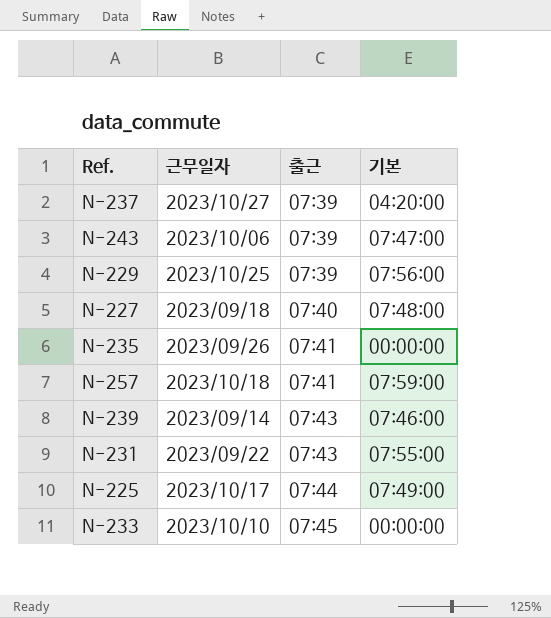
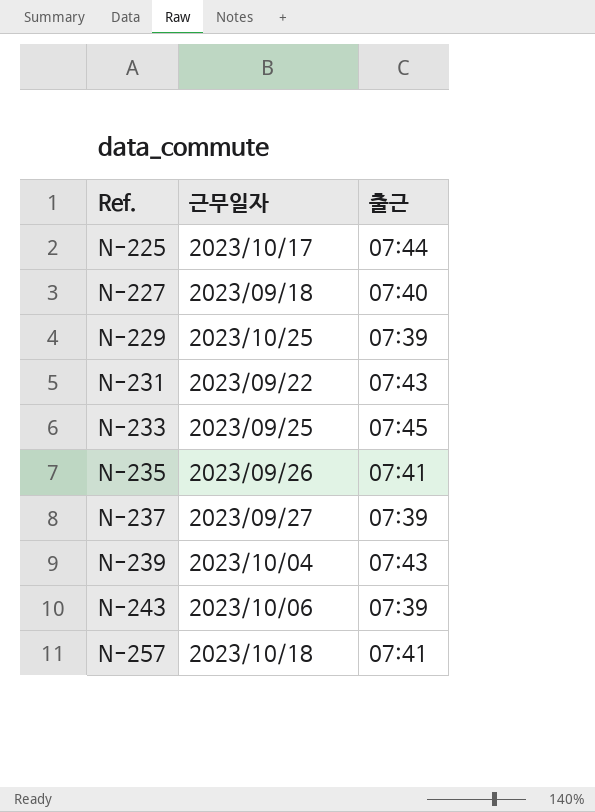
row order: 출근 ascending -> Ref. ascending
column 기본 | position: 4 -> none
N-233 | 근무일자: 2023/10/10 -> 2023/09/25
N-237 | 근무일자: 2023/10/27 -> 2023/09/27
N-239 | 근무일자: 2023/09/14 -> 2023/10/04

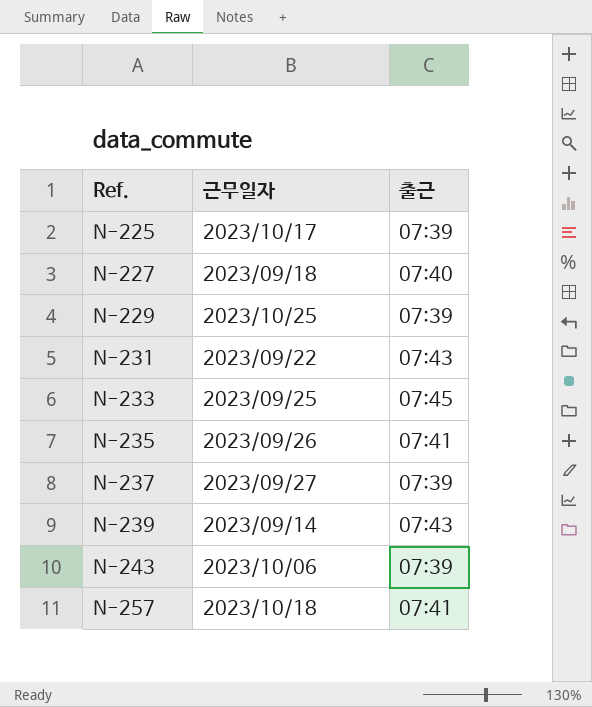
N-225 | 출근: 07:44 -> 07:39
N-239 | 근무일자: 2023/10/04 -> 2023/09/14

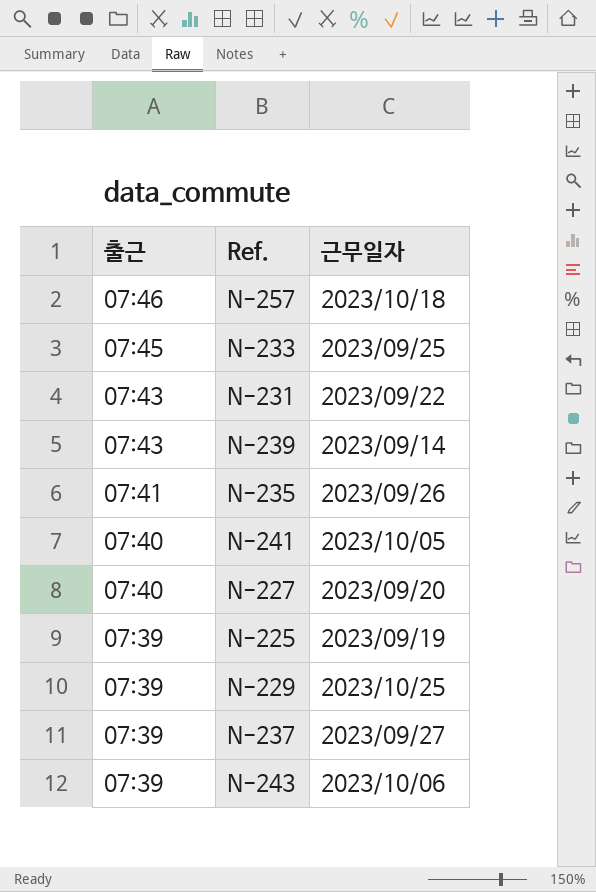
row order: Ref. ascending -> 출근 descending
column 출근 | position: 3 -> 1
N-257 | 출근: 07:41 -> 07:46
row N-241: none -> 07:40 | 2023/10/05
N-227 | 근무일자: 2023/09/18 -> 2023/09/20
N-225 | 근무일자: 2023/10/17 -> 2023/09/19

